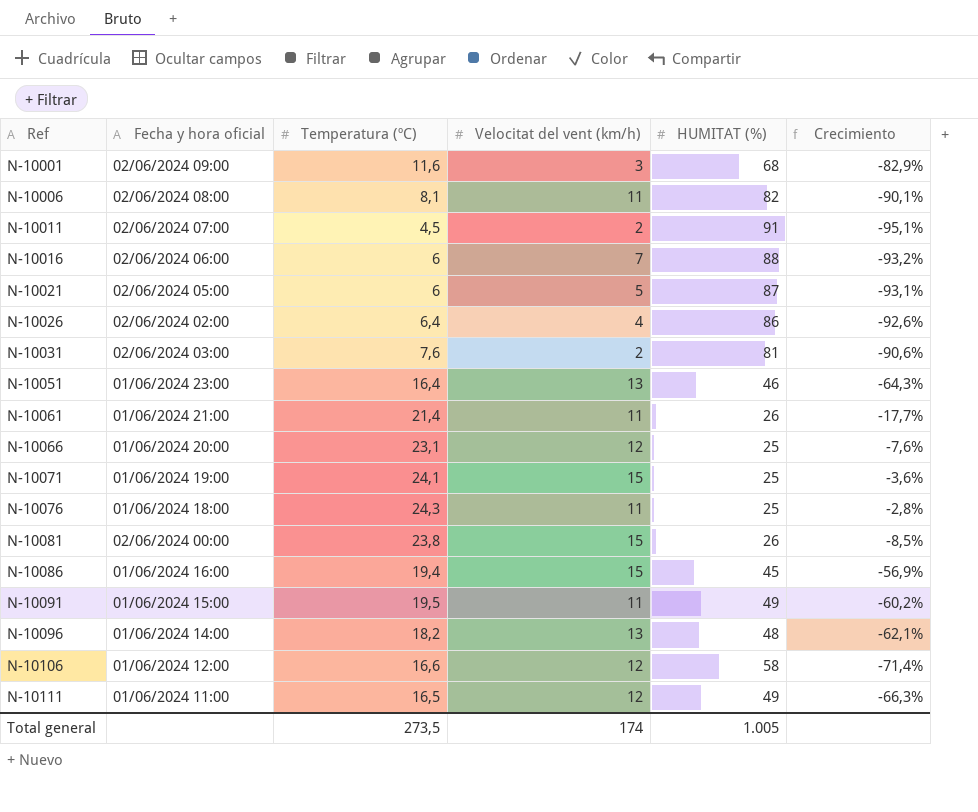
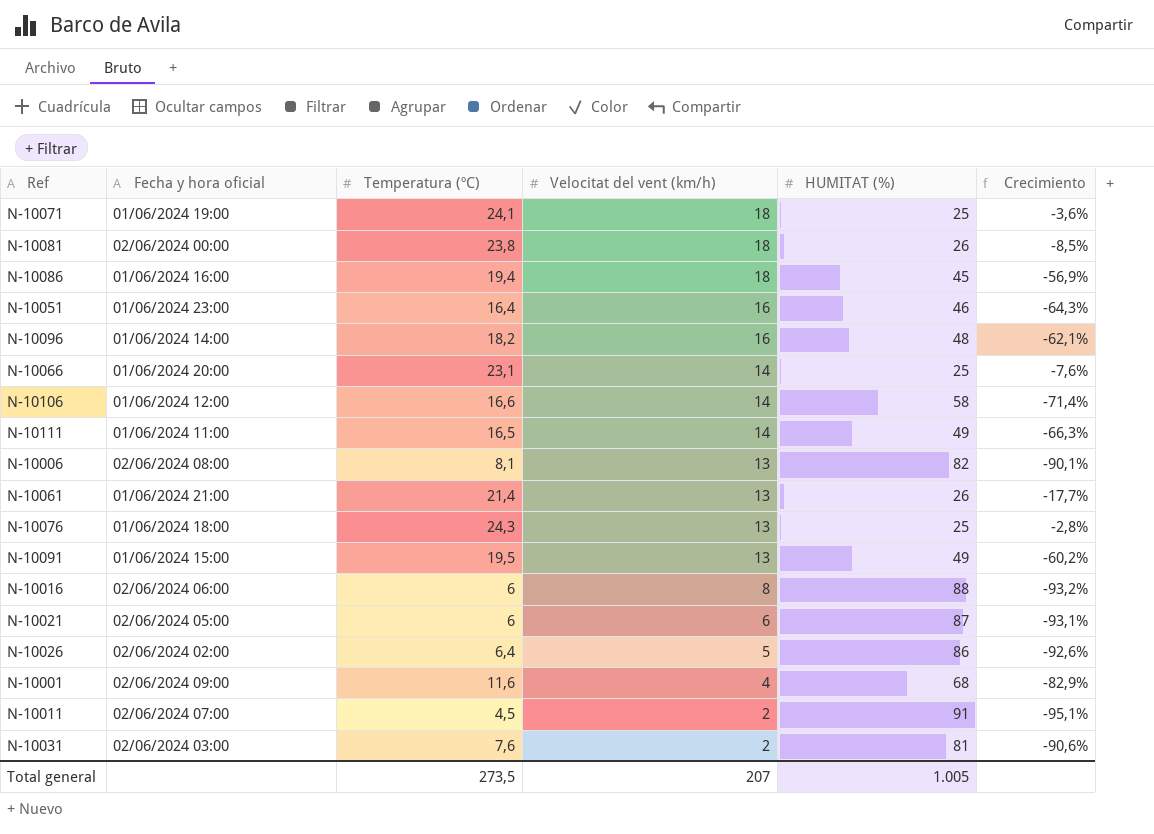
row order: Ref ascending -> Velocitat del vent (km/h) descending
N-10071 | Velocitat del vent (km/h): 15 -> 18
N-10081 | Velocitat del vent (km/h): 15 -> 18
N-10086 | Velocitat del vent (km/h): 15 -> 18
N-10051 | Velocitat del vent (km/h): 13 -> 16
N-10096 | Velocitat del vent (km/h): 13 -> 16
N-10066 | Velocitat del vent (km/h): 12 -> 14
N-10106 | Velocitat del vent (km/h): 12 -> 14
N-10111 | Velocitat del vent (km/h): 12 -> 14
N-10006 | Velocitat del vent (km/h): 11 -> 13
N-10061 | Velocitat del vent (km/h): 11 -> 13
N-10076 | Velocitat del vent (km/h): 11 -> 13
N-10091 | Velocitat del vent (km/h): 11 -> 13
N-10016 | Velocitat del vent (km/h): 7 -> 8
N-10021 | Velocitat del vent (km/h): 5 -> 6
N-10026 | Velocitat del vent (km/h): 4 -> 5
N-10001 | Velocitat del vent (km/h): 3 -> 4
Total general | Velocitat del vent (km/h): 174 -> 207

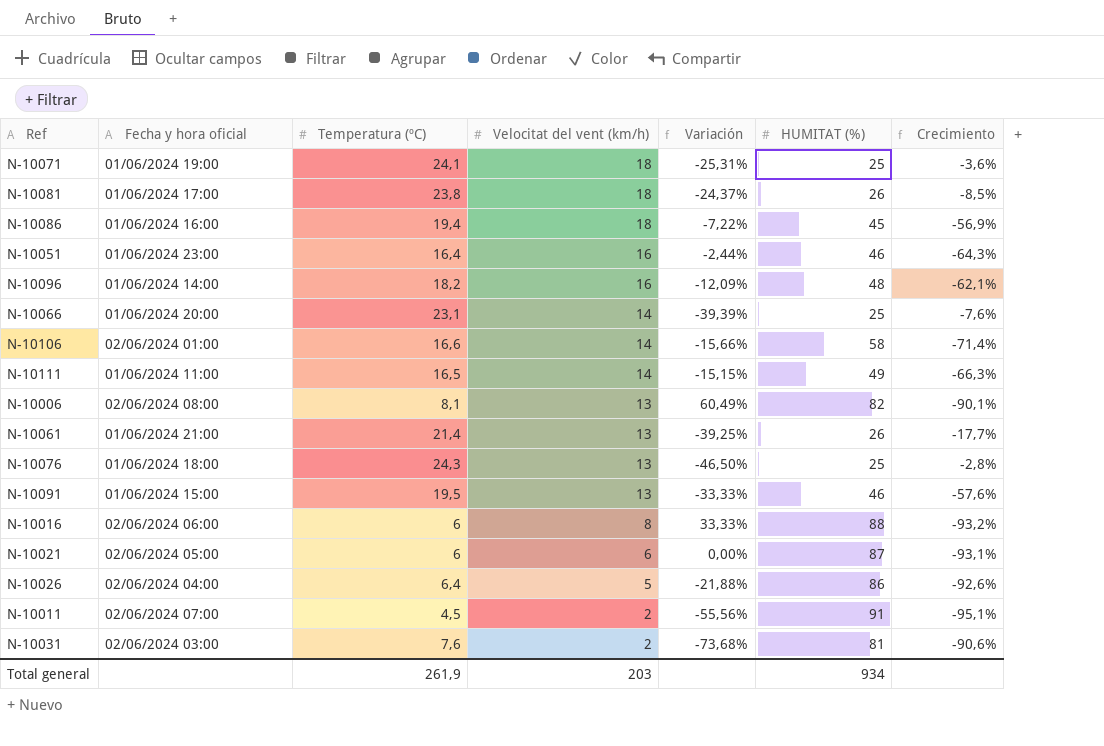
column Variación | formula: none -> ([Velocitat del vent (km/h)] - [Temperatura (ºC)]) / [Temperatura (ºC)]
row N-10001: 02/06/2024 09:00 | 11,6 | 4 | 68 | -82,9% -> none
N-10081 | Fecha y hora oficial: 02/06/2024 00:00 -> 01/06/2024 17:00
N-10106 | Fecha y hora oficial: 01/06/2024 12:00 -> 02/06/2024 01:00
N-10091 | HUMITAT (%): 49 -> 46
N-10091 | Crecimiento: -60,2% -> -57,6%
N-10026 | Fecha y hora oficial: 02/06/2024 02:00 -> 02/06/2024 04:00
Total general | Temperatura (ºC): 273,5 -> 261,9
Total general | Velocitat del vent (km/h): 207 -> 203
Total general | HUMITAT (%): 1.005 -> 934

